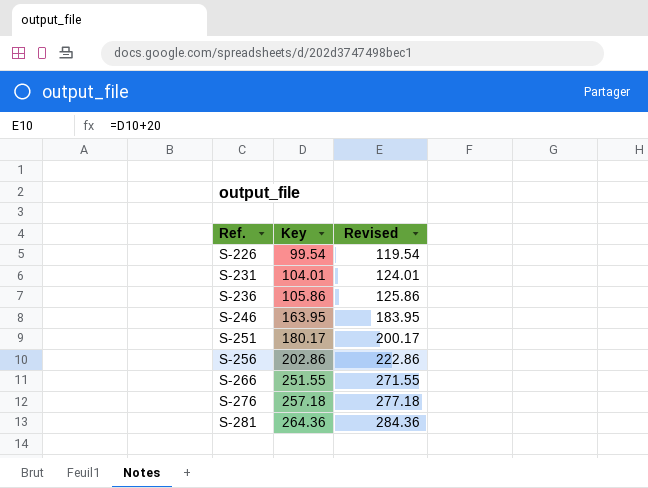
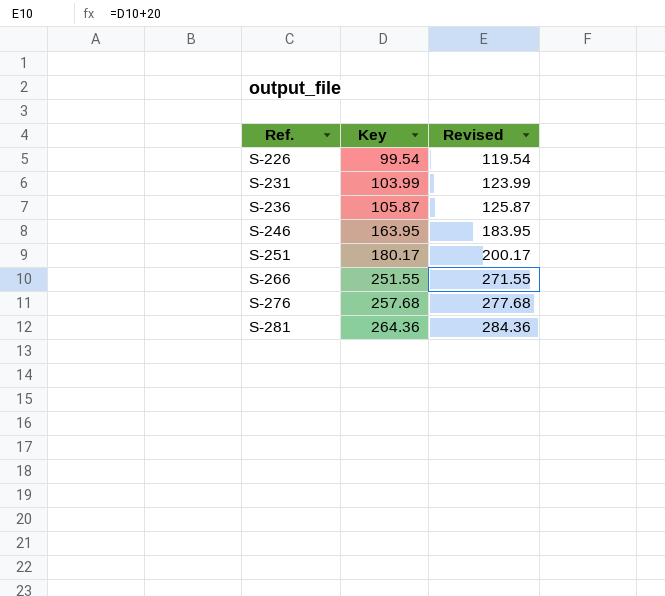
row S-256: 202.86 | 222.86 -> none
S-231 | Key: 104.01 -> 103.99
S-231 | Revised: 124.01 -> 123.99
S-236 | Key: 105.86 -> 105.87
S-236 | Revised: 125.86 -> 125.87
S-276 | Key: 257.18 -> 257.68
S-276 | Revised: 277.18 -> 277.68

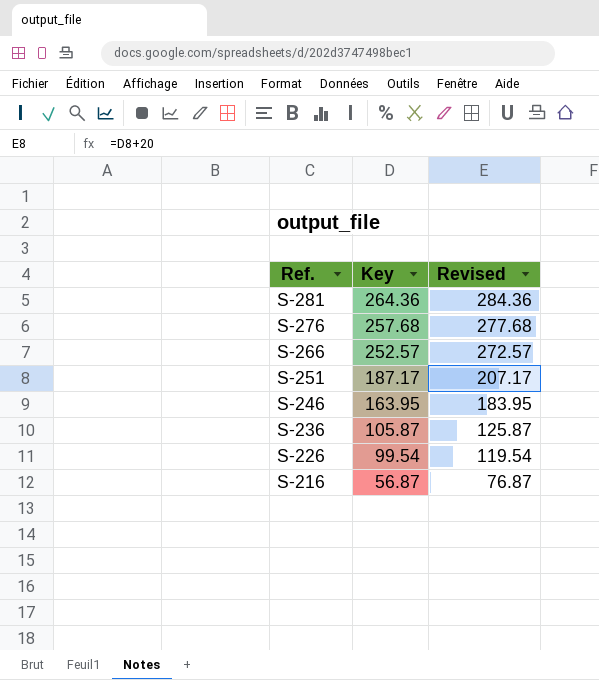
row order: Ref. ascending -> Ref. descending
row S-231: 103.99 | 123.99 -> none
S-266 | Key: 251.55 -> 252.57
S-266 | Revised: 271.55 -> 272.57
S-251 | Key: 180.17 -> 187.17
S-251 | Revised: 200.17 -> 207.17
row S-216: none -> 56.87 | 76.87

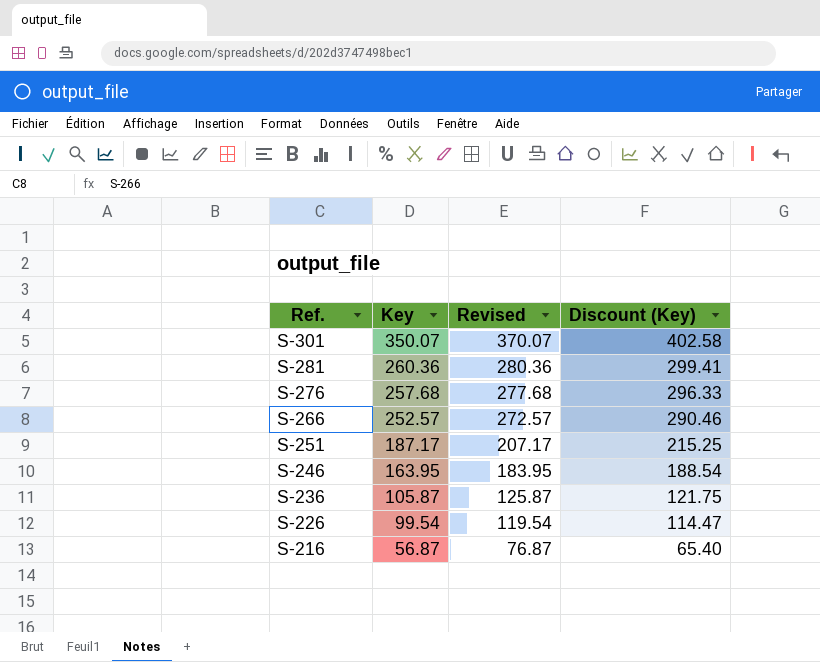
column Discount (Key) | formula: none -> [Key] * 1.15
row S-301: none -> 350.07 | 370.07 | 402.58
S-281 | Key: 264.36 -> 260.36
S-281 | Revised: 284.36 -> 280.36

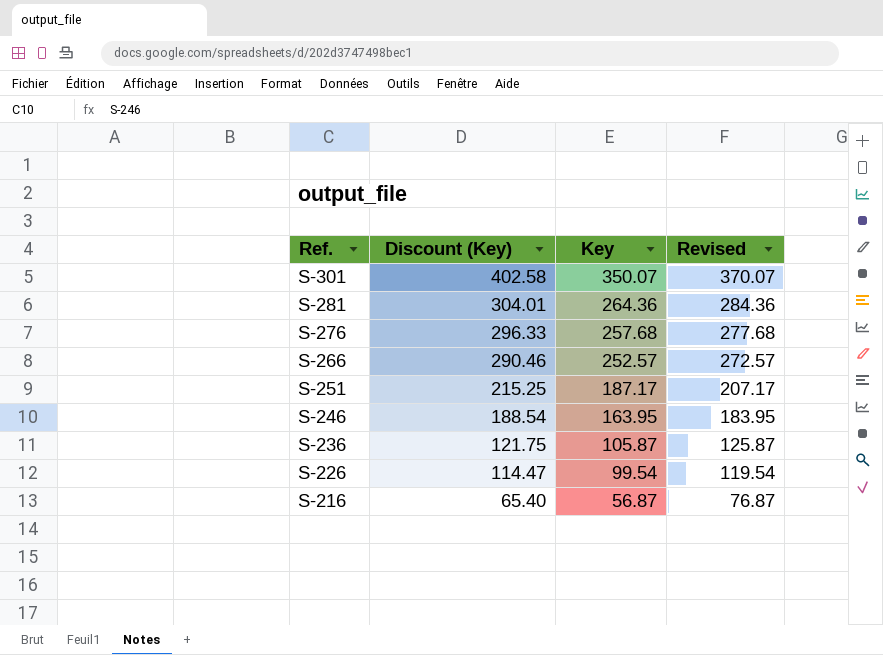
column Discount (Key) | position: 4 -> 2
S-281 | Discount (Key): 299.41 -> 304.01
S-281 | Key: 260.36 -> 264.36
S-281 | Revised: 280.36 -> 284.36

